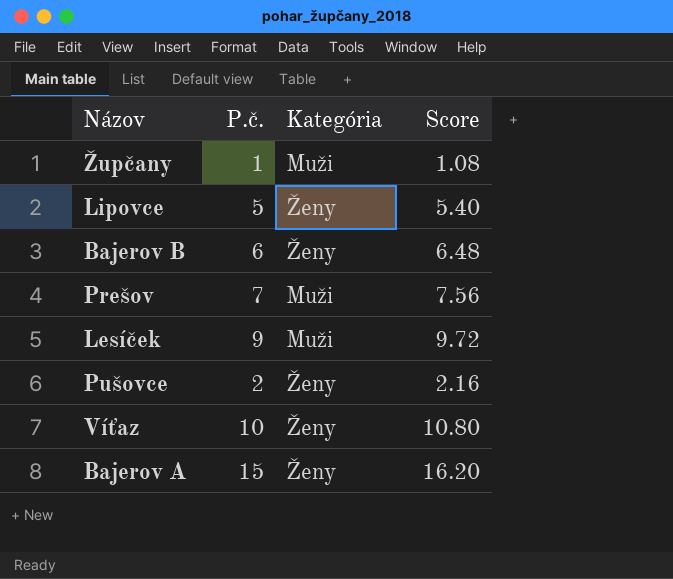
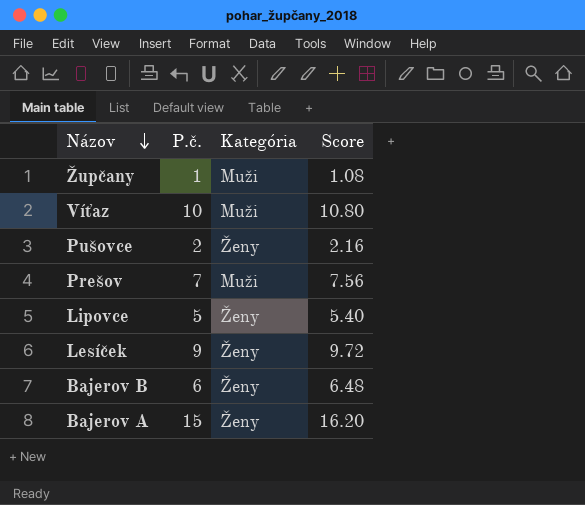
row order: none -> Názov descending
Víťaz | Kategória: Ženy -> Muži
Lesíček | Kategória: Muži -> Ženy

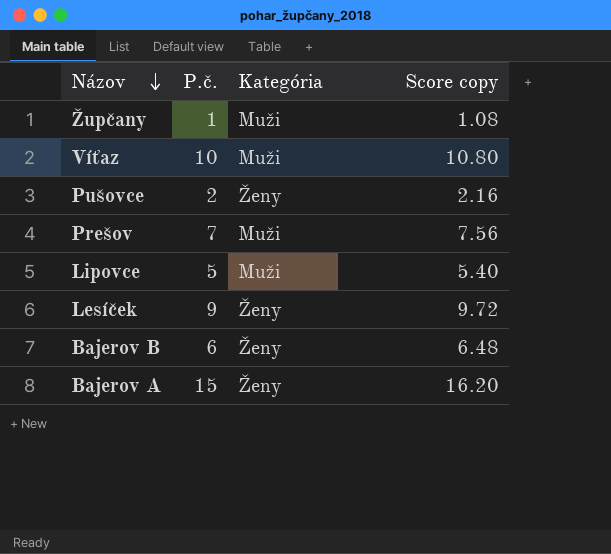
column name: Score -> Score copy
Lipovce | Kategória: Ženy -> Muži

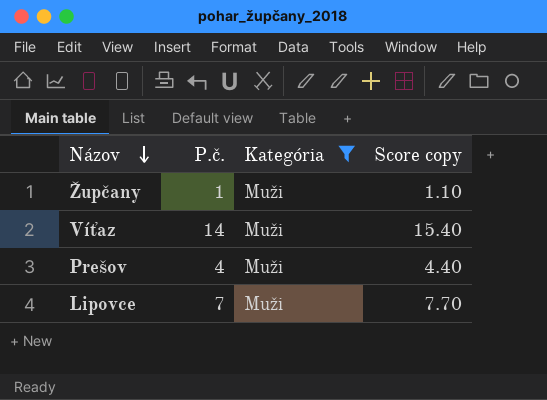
filter: none -> Kategória = Muži
column Score copy | formula: [P.č.] * 1.08 -> [P.č.] * 1.1
Víťaz | P.č.: 10 -> 14
Prešov | P.č.: 7 -> 4
Lipovce | P.č.: 5 -> 7

